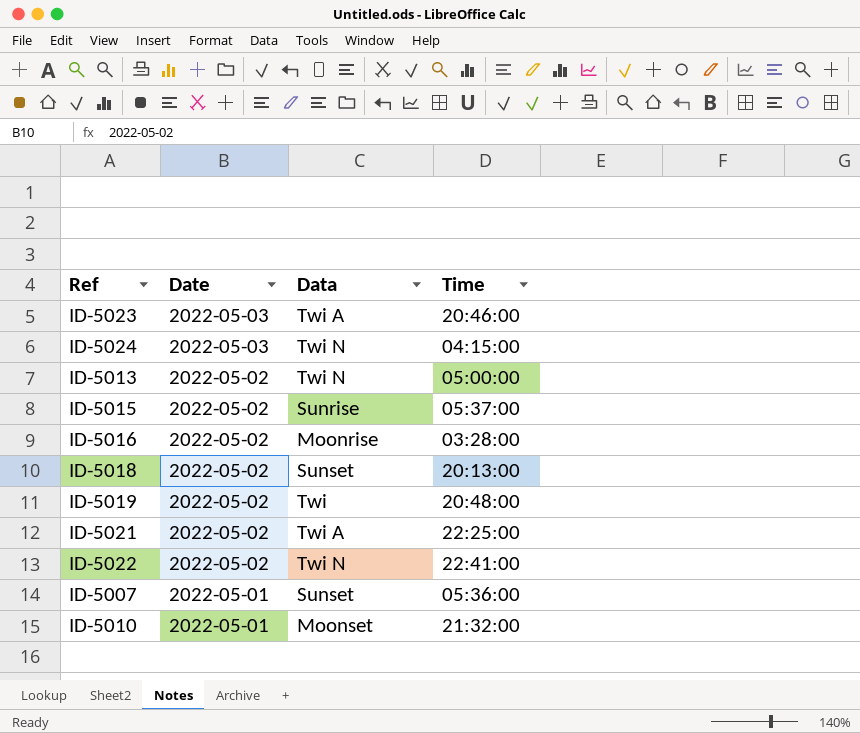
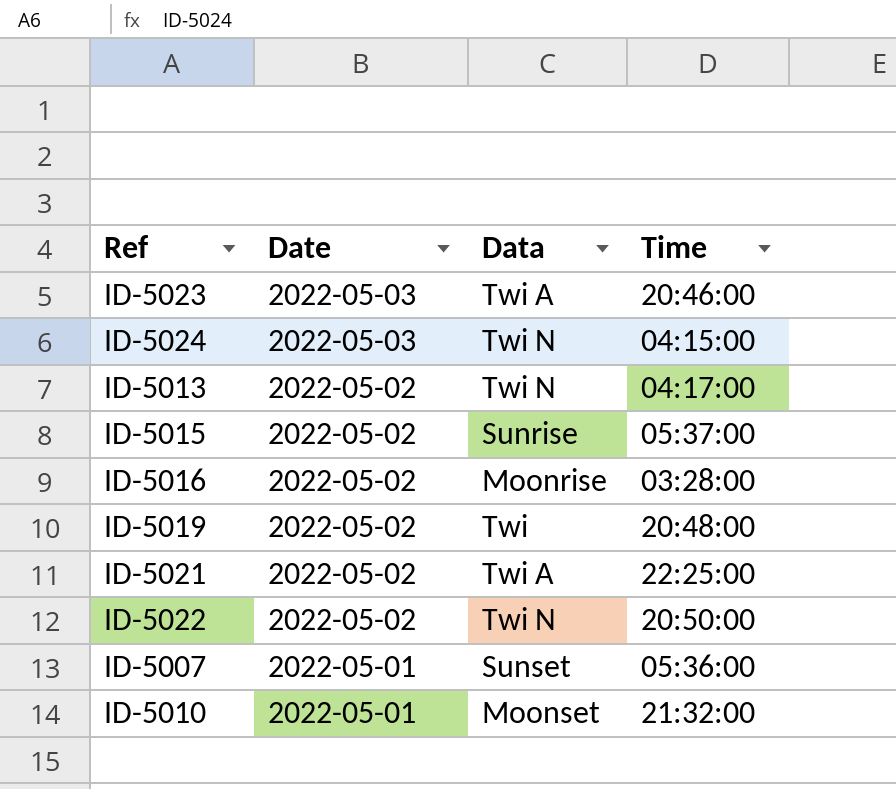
row ID-5018: 2022-05-02 | Sunset | 20:13:00 -> none
ID-5013 | Time: 05:00:00 -> 04:17:00
ID-5022 | Time: 22:41:00 -> 20:50:00

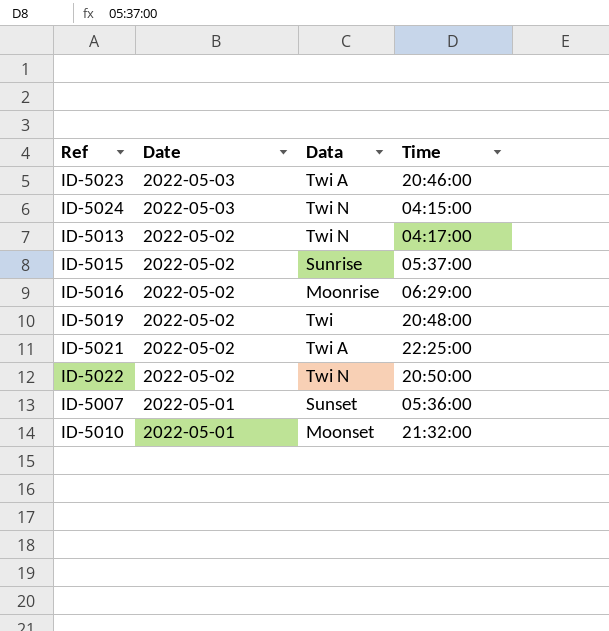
ID-5016 | Time: 03:28:00 -> 06:29:00

